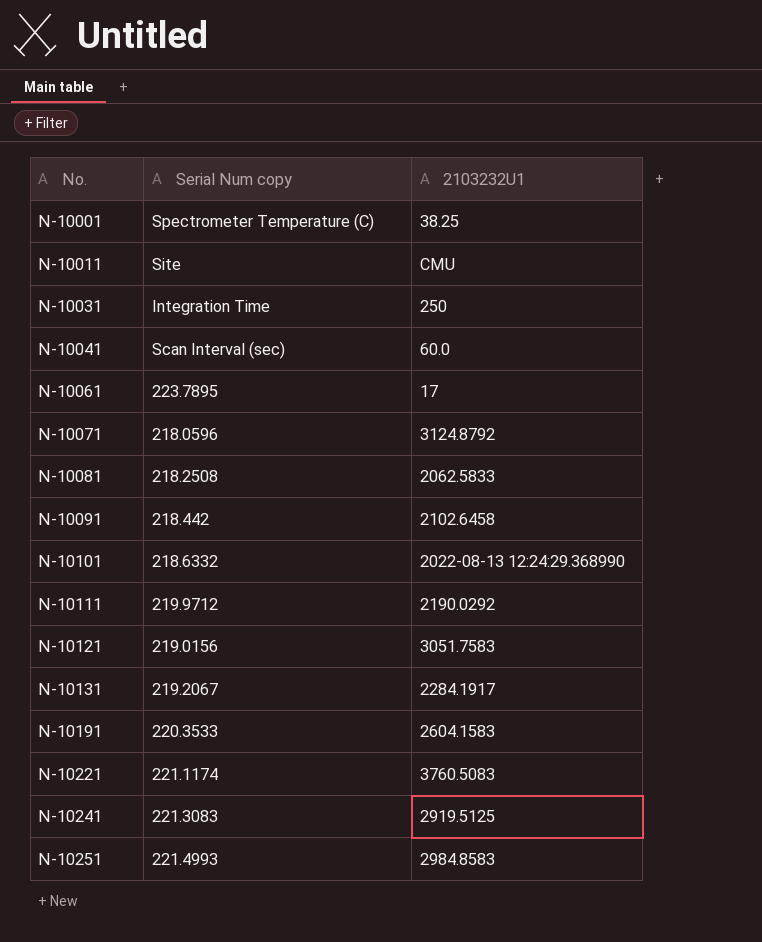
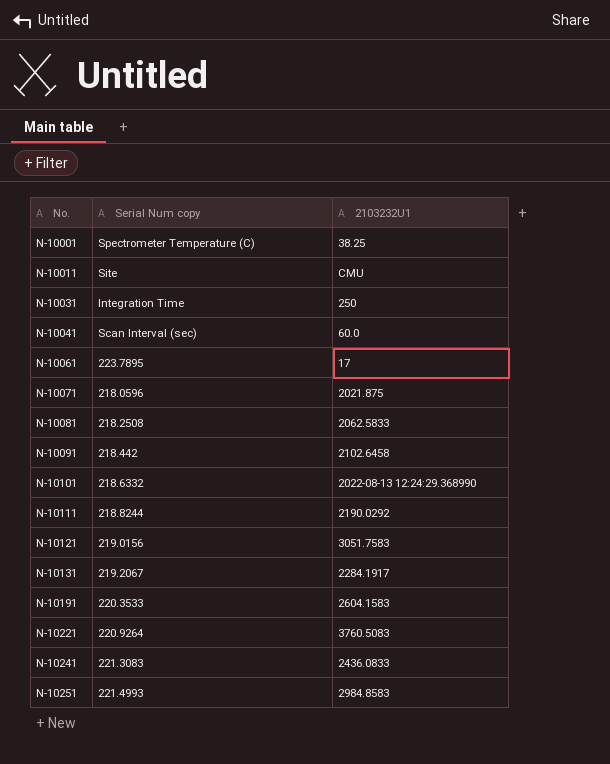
N-10071 | 2103232U1: 3124.8792 -> 2021.875
N-10111 | Serial Num copy: 219.9712 -> 218.8244
N-10221 | Serial Num copy: 221.1174 -> 220.9264
N-10241 | 2103232U1: 2919.5125 -> 2436.0833

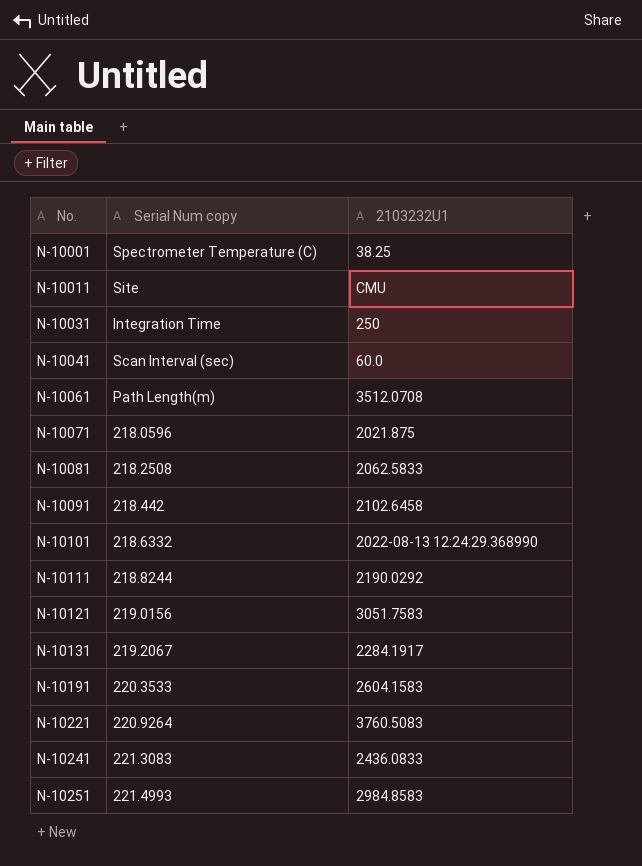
N-10061 | Serial Num copy: 223.7895 -> Path Length(m)
N-10061 | 2103232U1: 17 -> 3512.0708

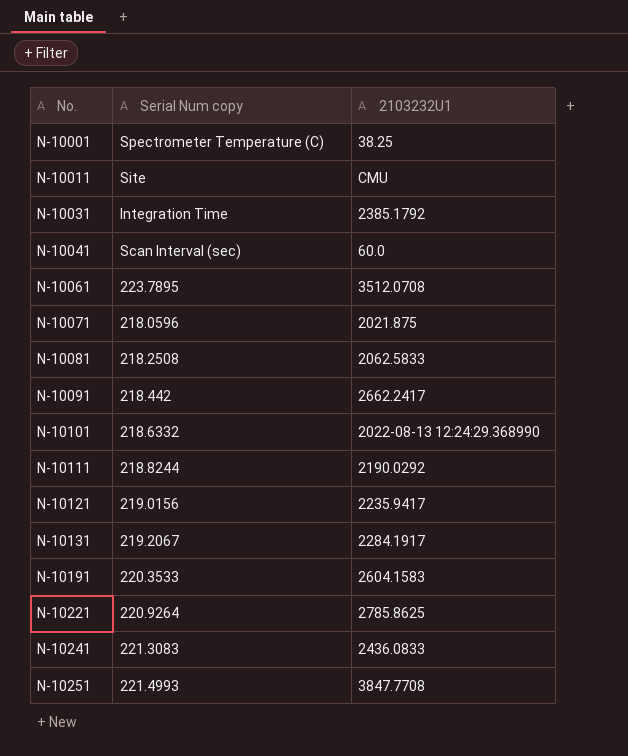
N-10031 | 2103232U1: 250 -> 2385.1792
N-10061 | Serial Num copy: Path Length(m) -> 223.7895
N-10091 | 2103232U1: 2102.6458 -> 2662.2417
N-10121 | 2103232U1: 3051.7583 -> 2235.9417
N-10221 | 2103232U1: 3760.5083 -> 2785.8625
N-10251 | 2103232U1: 2984.8583 -> 3847.7708

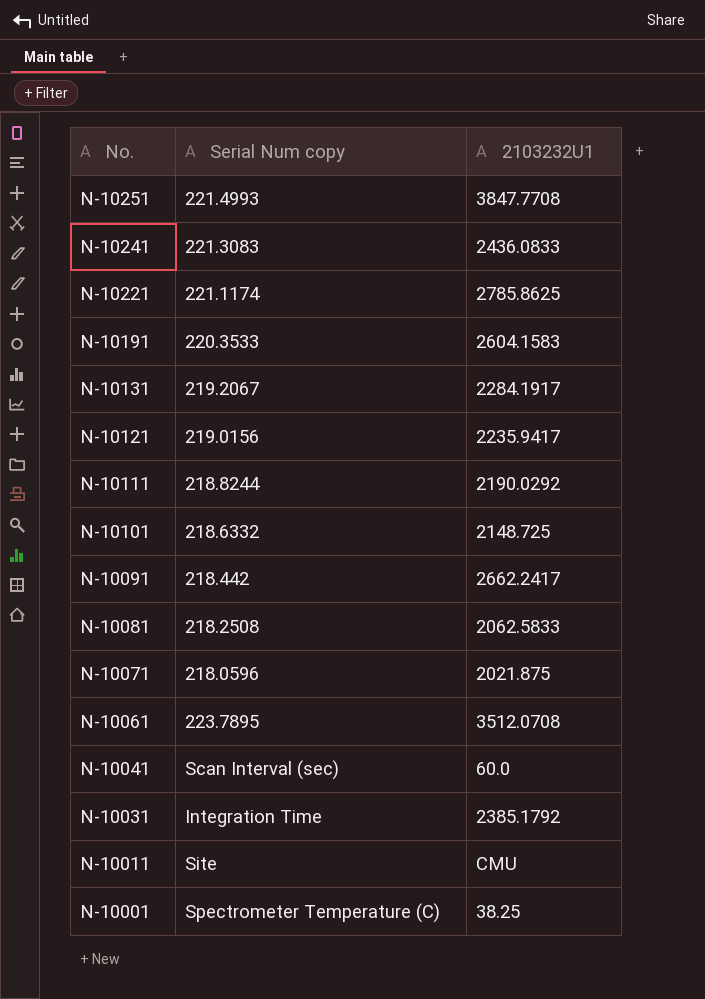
row order: No. ascending -> No. descending
N-10221 | Serial Num copy: 220.9264 -> 221.1174
N-10101 | 2103232U1: 2022-08-13 12:24:29.368990 -> 2148.725

